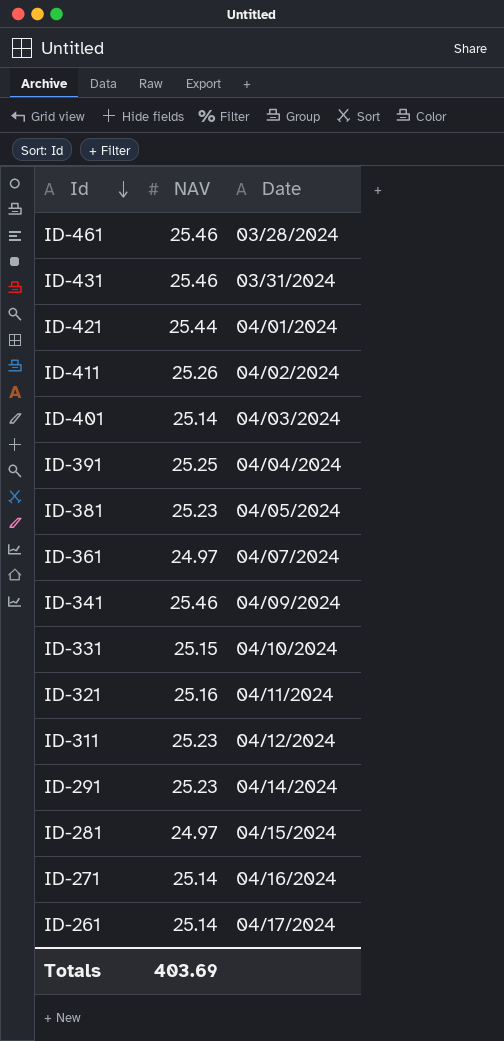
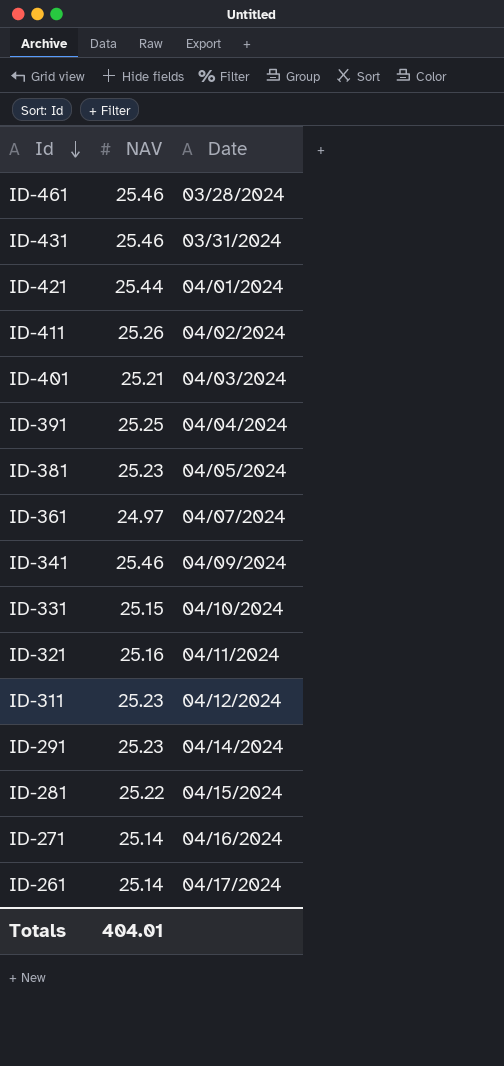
ID-401 | NAV: 25.14 -> 25.21
ID-281 | NAV: 24.97 -> 25.22
Totals | NAV: 403.69 -> 404.01

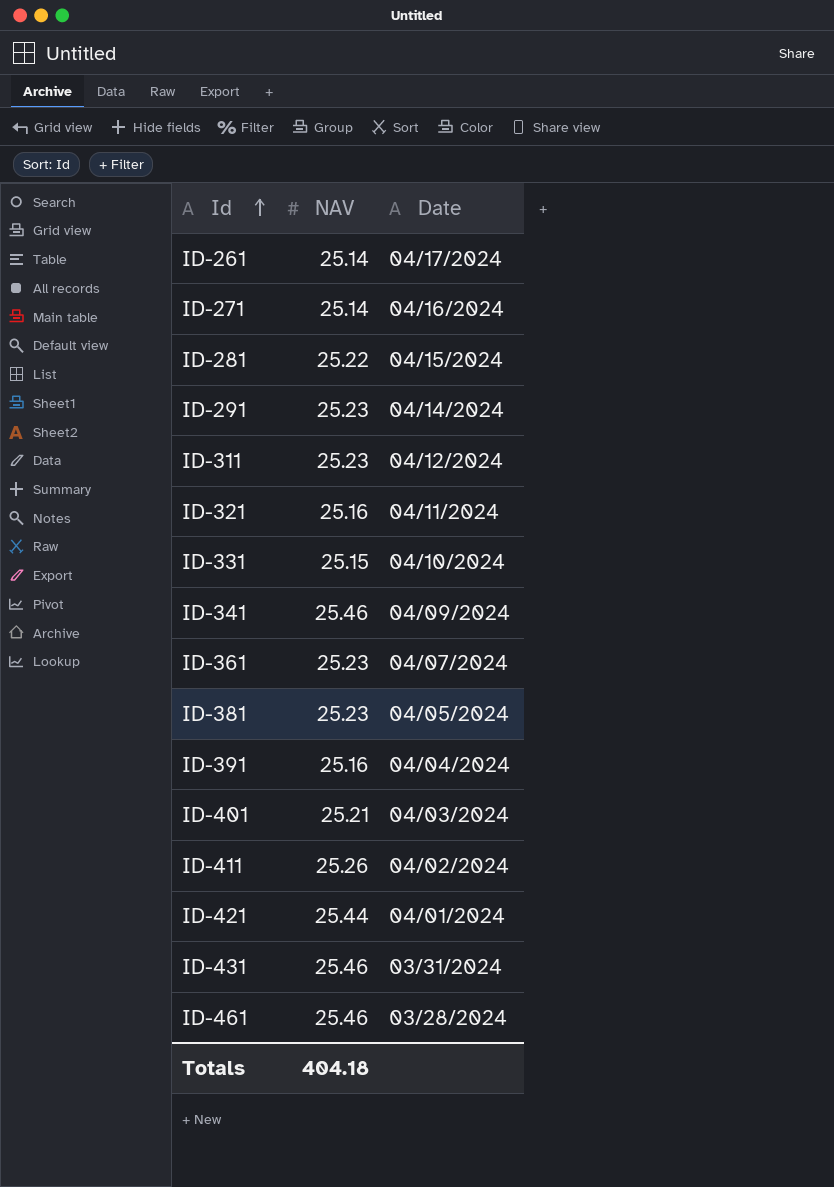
row order: Id descending -> Id ascending
ID-361 | NAV: 24.97 -> 25.23
ID-391 | NAV: 25.25 -> 25.16
Totals | NAV: 404.01 -> 404.18

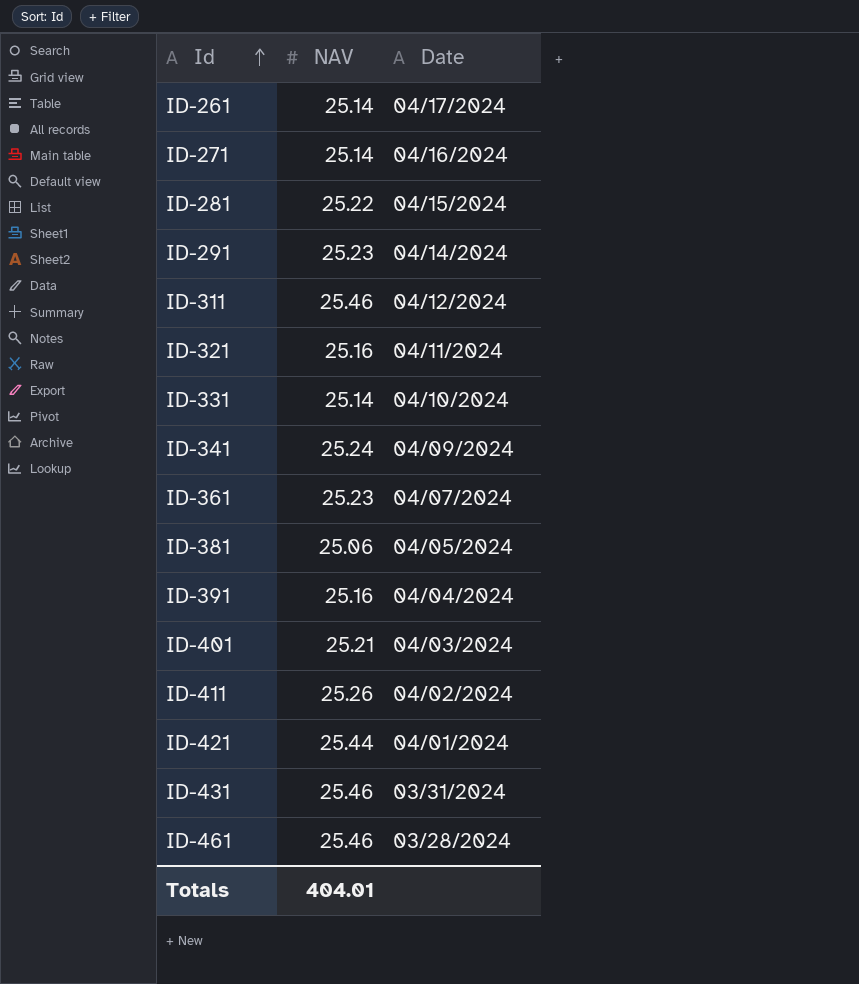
ID-311 | NAV: 25.23 -> 25.46
ID-331 | NAV: 25.15 -> 25.14
ID-341 | NAV: 25.46 -> 25.24
ID-381 | NAV: 25.23 -> 25.06
Totals | NAV: 404.18 -> 404.01

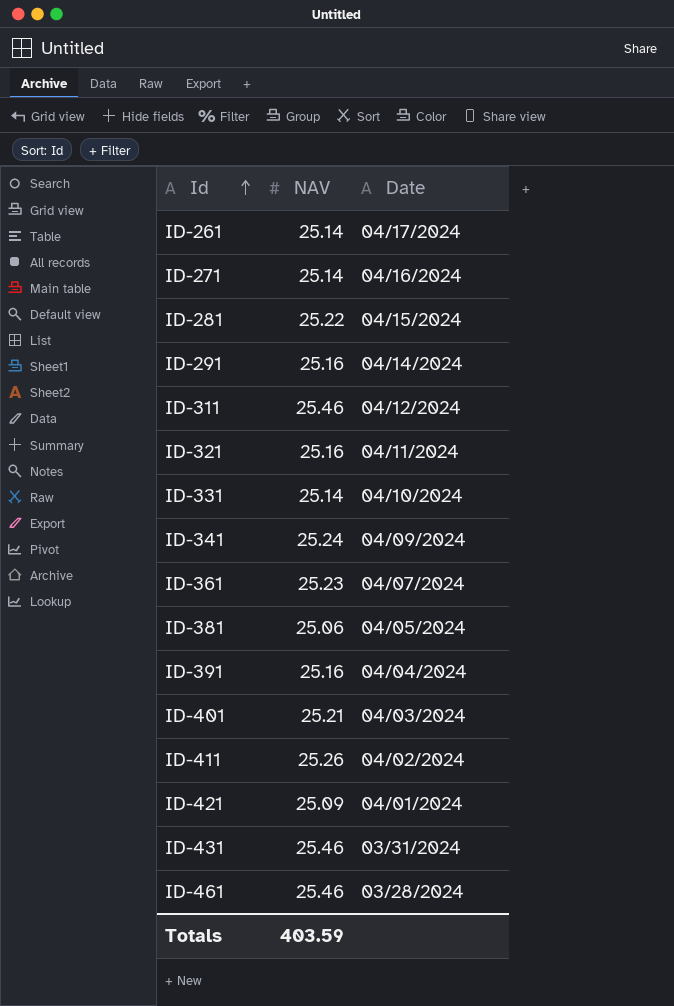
ID-291 | NAV: 25.23 -> 25.16
ID-421 | NAV: 25.44 -> 25.09
Totals | NAV: 404.01 -> 403.59

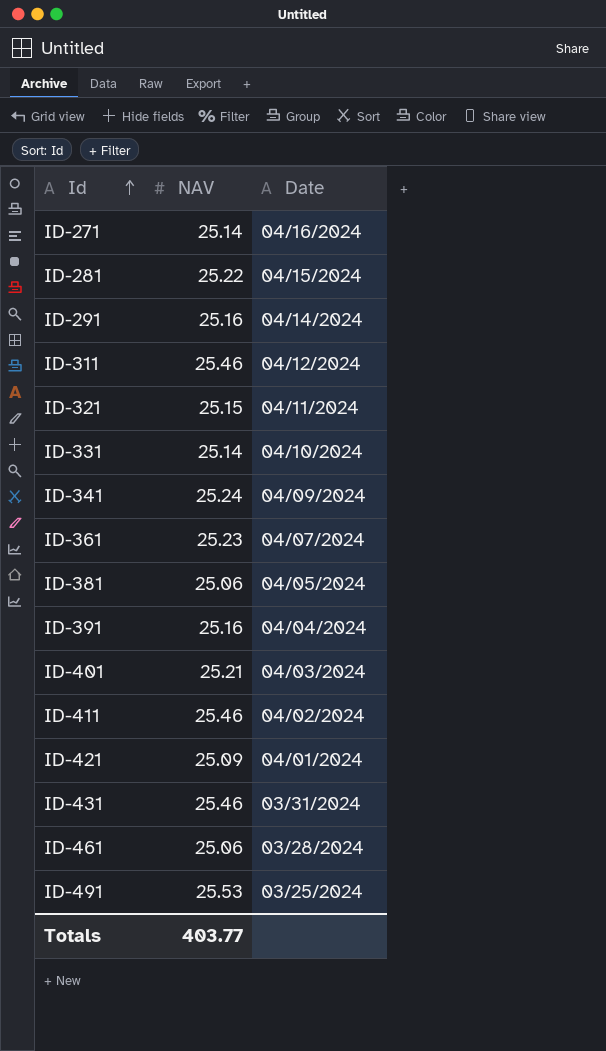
row ID-261: 25.14 | 04/17/2024 -> none
ID-321 | NAV: 25.16 -> 25.15
ID-411 | NAV: 25.26 -> 25.46
ID-461 | NAV: 25.46 -> 25.06
row ID-491: none -> 25.53 | 03/25/2024
Totals | NAV: 403.59 -> 403.77

